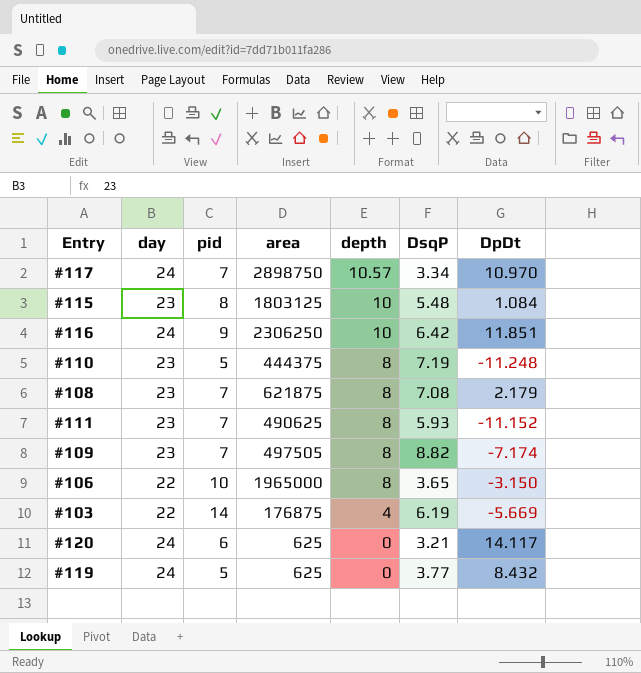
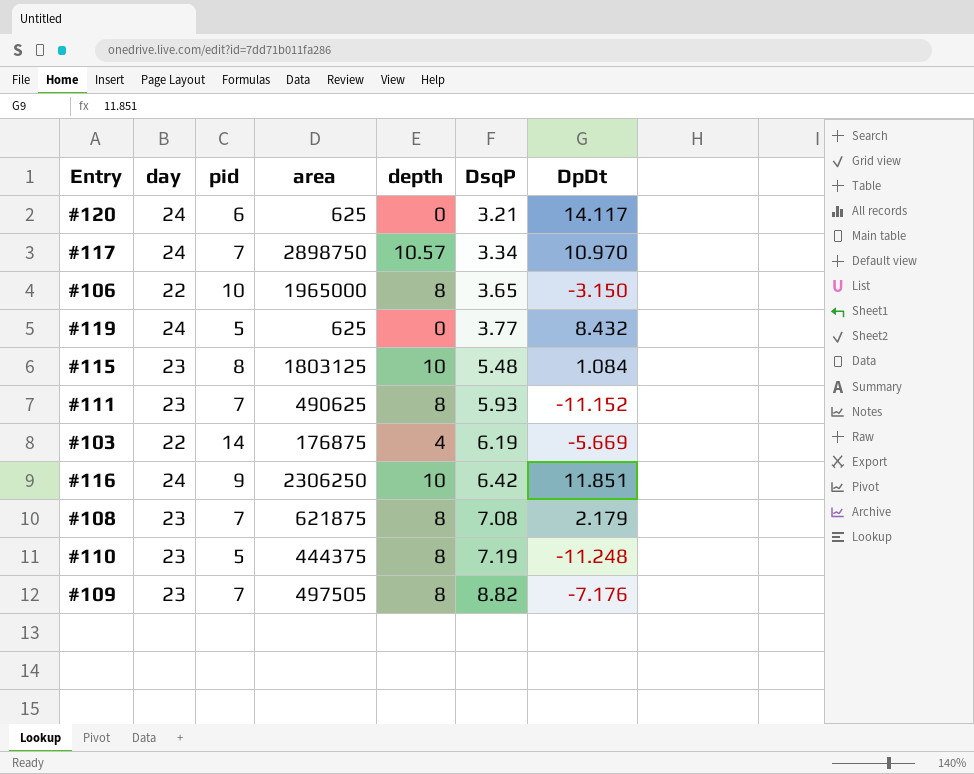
row order: depth descending -> DsqP ascending
#109 | DpDt: -7.174 -> -7.176

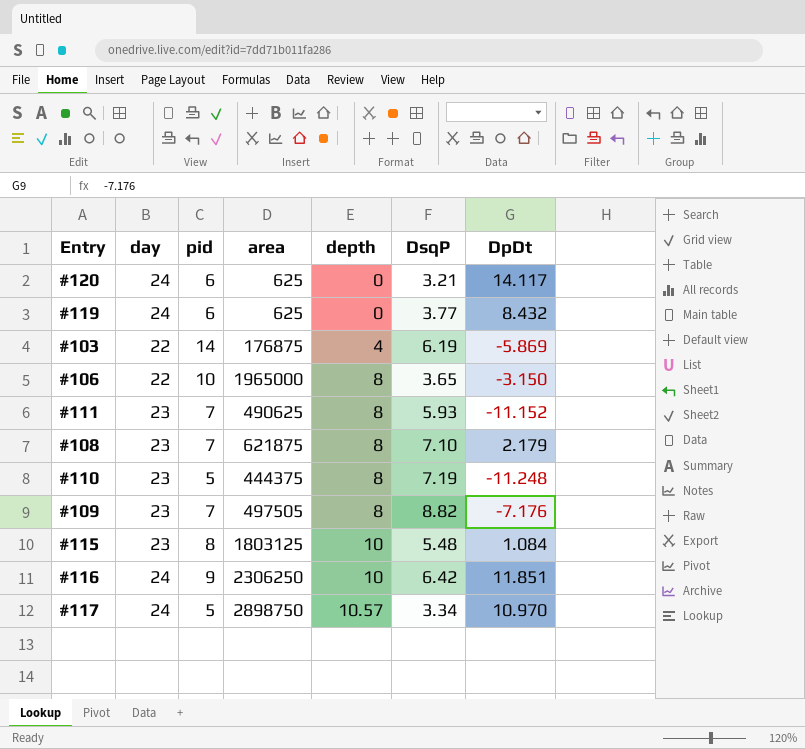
row order: DsqP ascending -> depth ascending
#119 | pid: 5 -> 6
#103 | DpDt: -5.669 -> -5.869
#108 | DsqP: 7.08 -> 7.10
#117 | pid: 7 -> 5

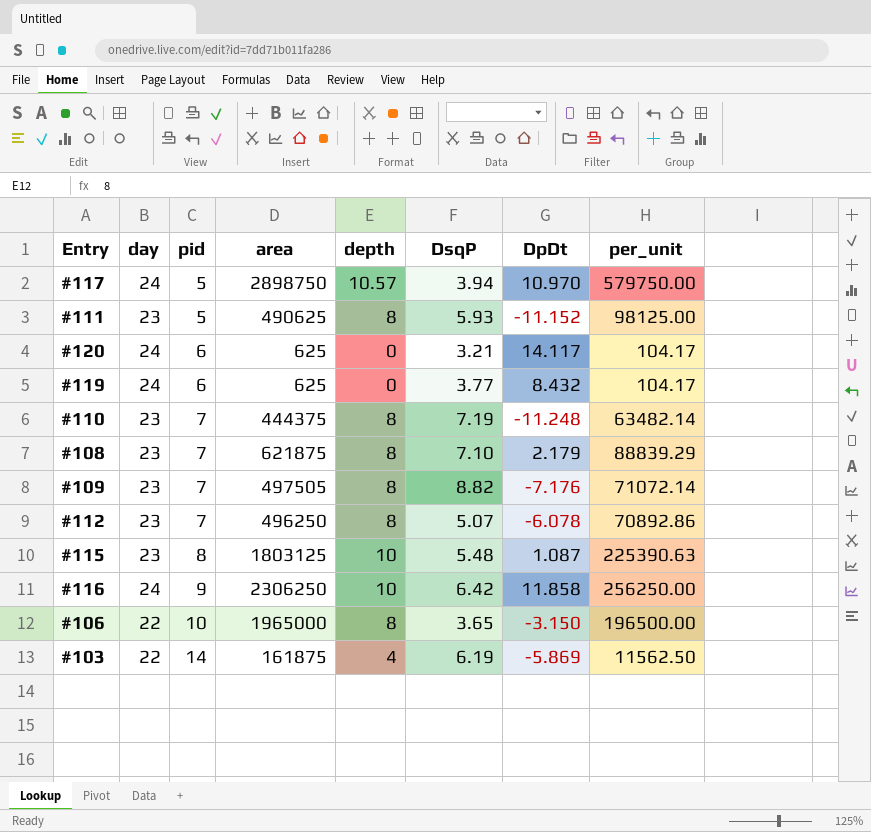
row order: depth ascending -> pid ascending
column per_unit | formula: none -> [area] / [pid]
#117 | DsqP: 3.34 -> 3.94
#111 | pid: 7 -> 5
#110 | pid: 5 -> 7
row #112: none -> 23 | 7 | 496250 | 8 | 5.07 | -6.078 | 70892.86
#115 | DpDt: 1.084 -> 1.087
#116 | DpDt: 11.851 -> 11.858
#103 | area: 176875 -> 161875

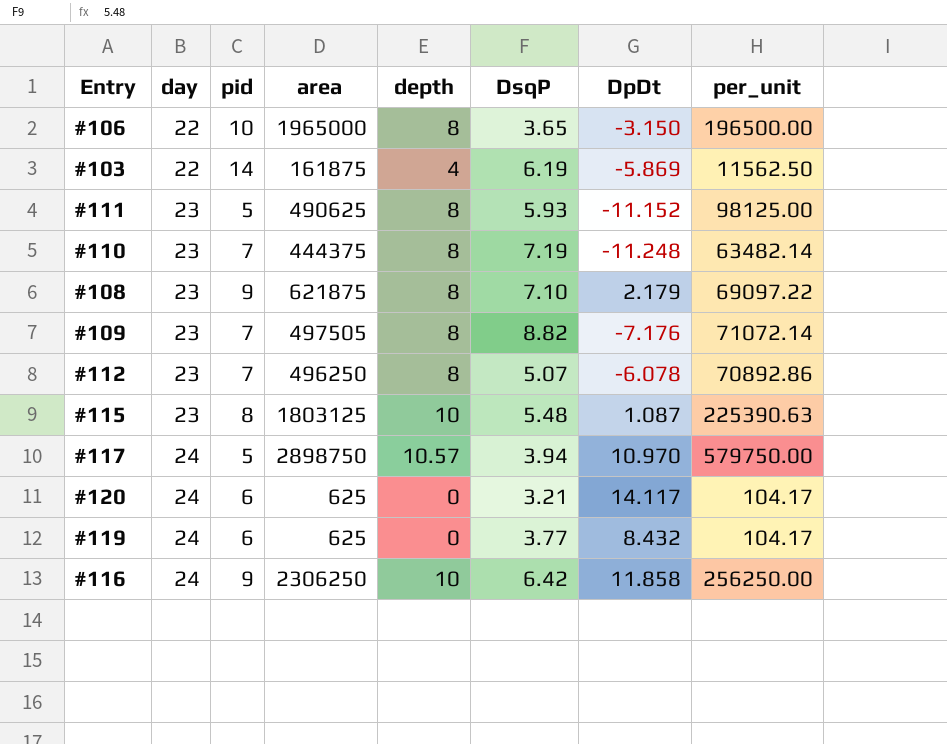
row order: pid ascending -> day ascending
#108 | pid: 7 -> 9
#108 | per_unit: 88839.29 -> 69097.22

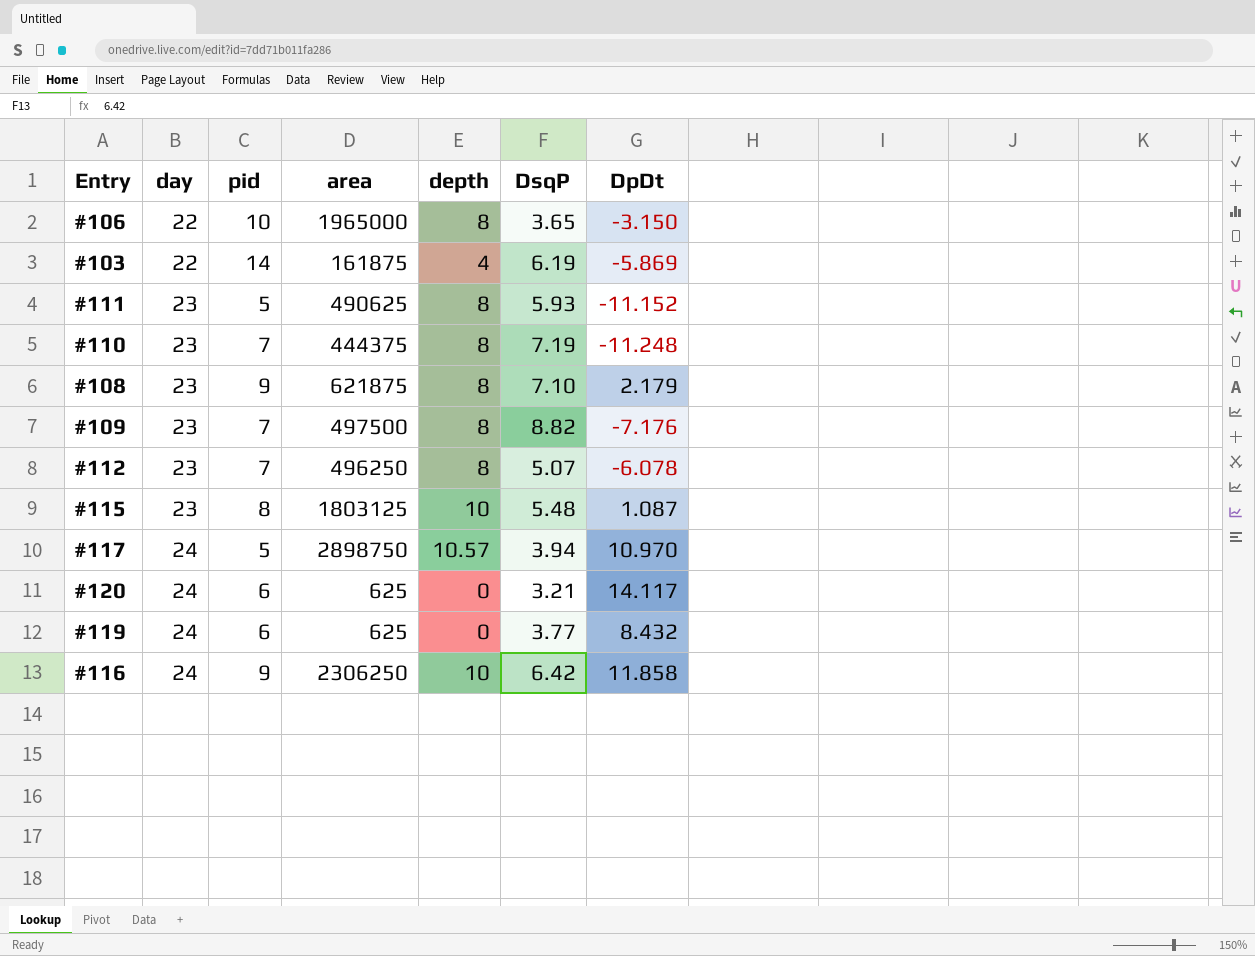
column per_unit | formula: [area] / [pid] -> none
#109 | area: 497505 -> 497500

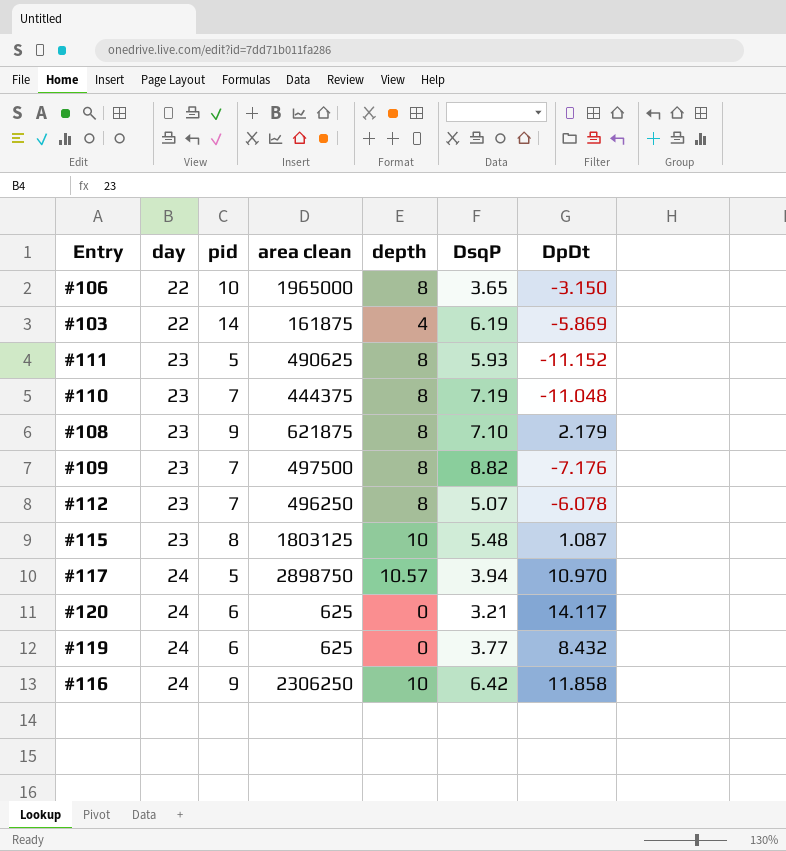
column name: area -> area clean
#110 | DpDt: -11.248 -> -11.048

